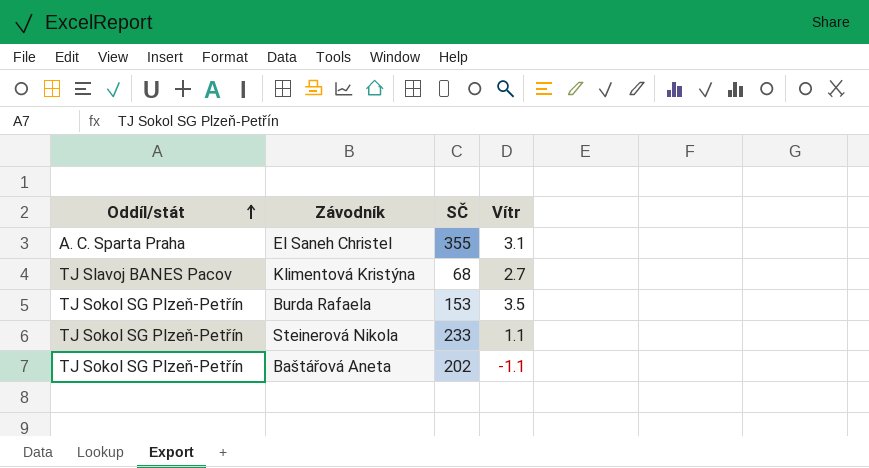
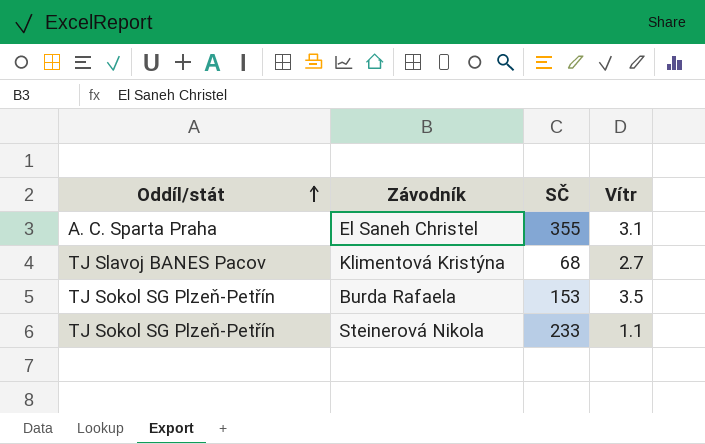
row Baštářová Aneta: TJ Sokol SG Plzeň-Petřín | 202 | -1.1 -> none

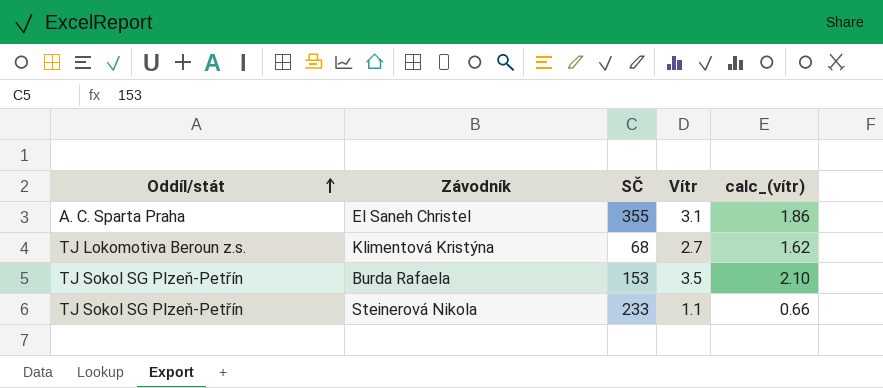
column calc_(vítr) | formula: none -> [Vítr] * 0.6
Klimentová Kristýna | Oddíl/stát: TJ Slavoj BANES Pacov -> TJ Lokomotiva Beroun z.s.

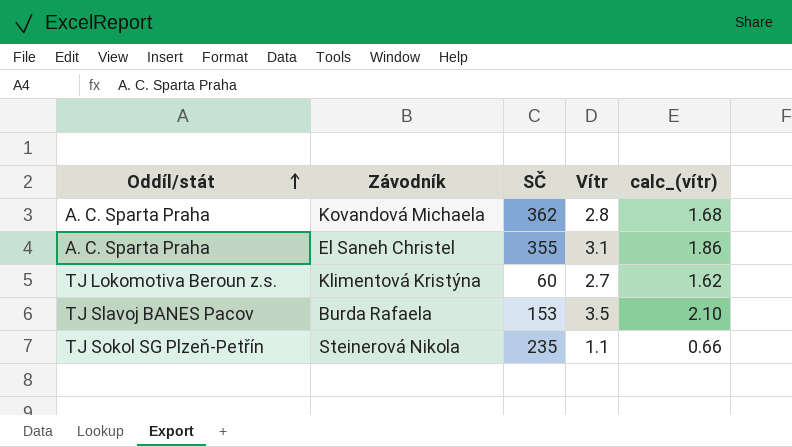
row Kovandová Michaela: none -> A. C. Sparta Praha | 362 | 2.8 | 1.68
Klimentová Kristýna | SČ: 68 -> 60
Burda Rafaela | Oddíl/stát: TJ Sokol SG Plzeň-Petřín -> TJ Slavoj BANES Pacov
Steinerová Nikola | SČ: 233 -> 235

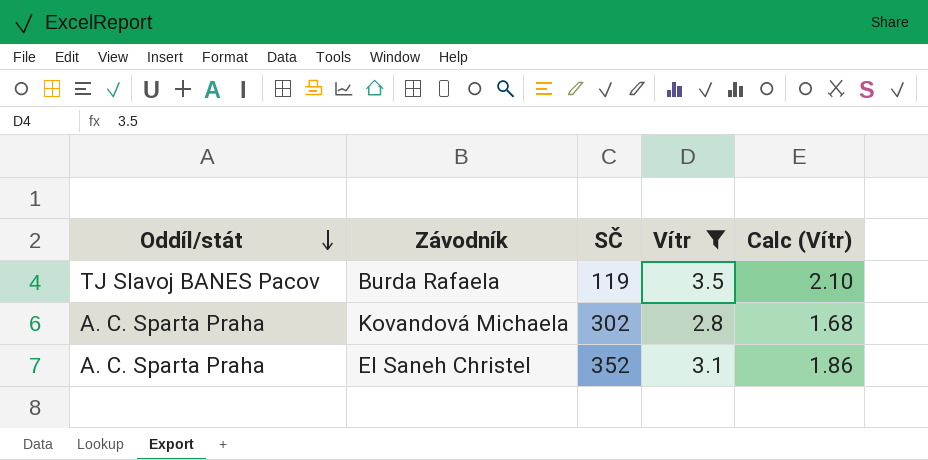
filter: none -> Vítr >= 2.8
row order: Oddíl/stát ascending -> Oddíl/stát descending
column name: calc_(vítr) -> Calc (Vítr)
Burda Rafaela | SČ: 153 -> 119
Kovandová Michaela | SČ: 362 -> 302
El Saneh Christel | SČ: 355 -> 352

